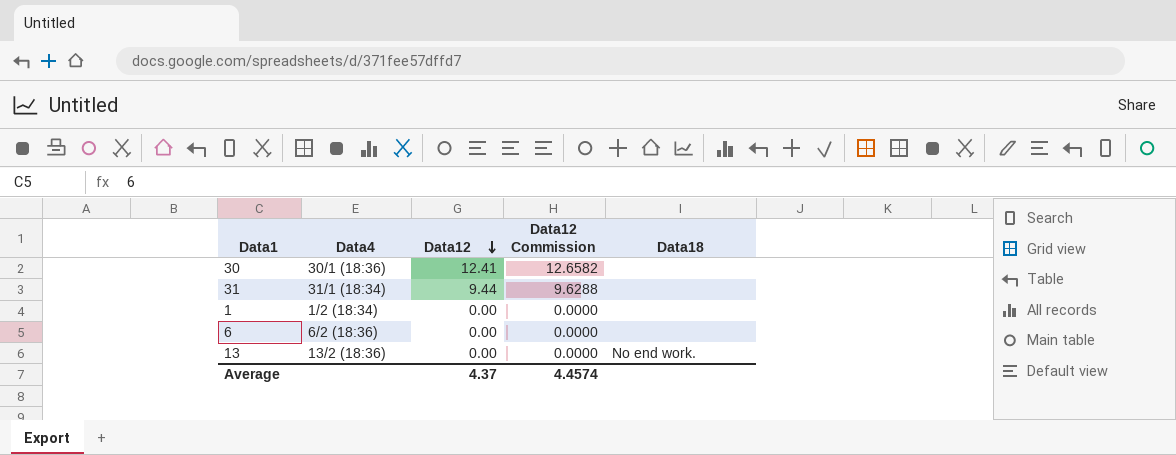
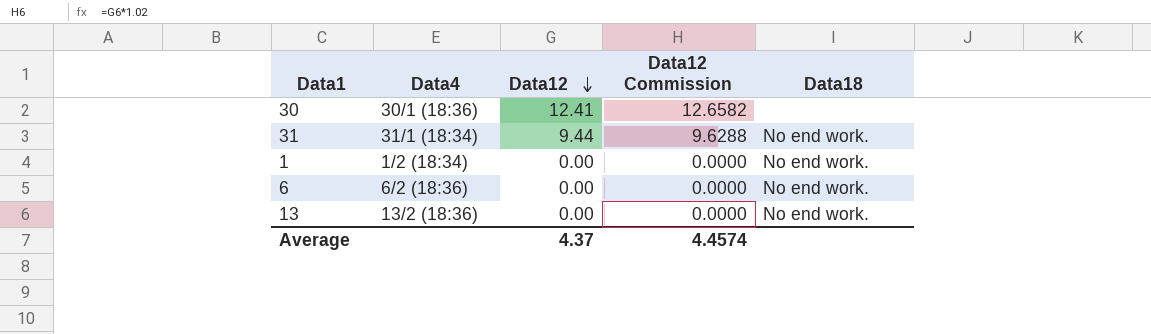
31 | Data18: none -> No end work.
1 | Data18: none -> No end work.
6 | Data18: none -> No end work.

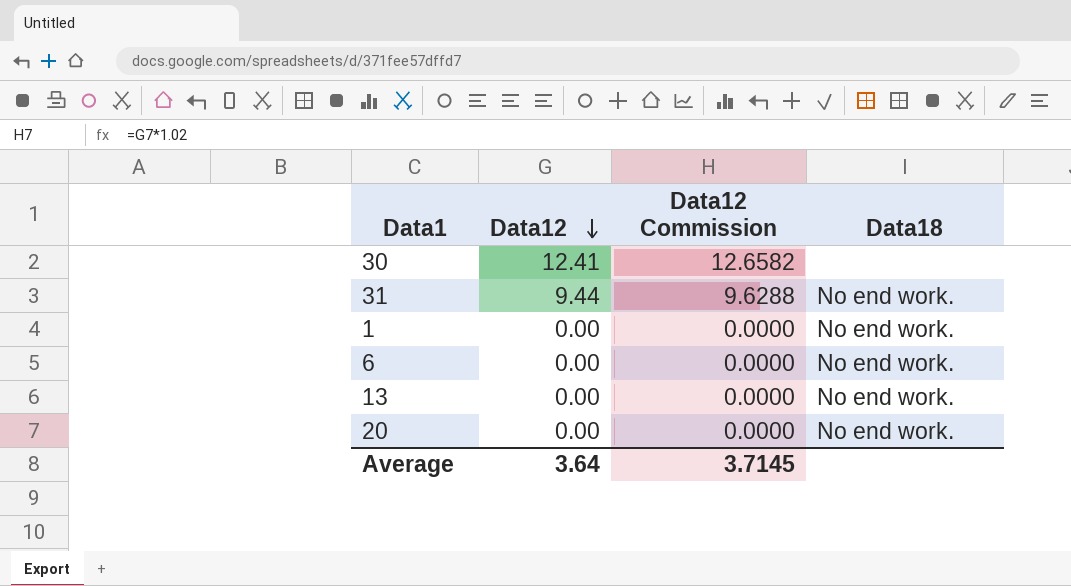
column Data4 | position: 2 -> none
row 20: none -> 0.00 | 0.0000 | No end work.
Average | Data12: 4.37 -> 3.64
Average | Data12 Commission: 4.4574 -> 3.7145

